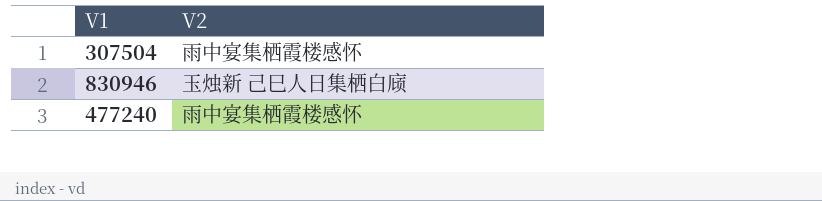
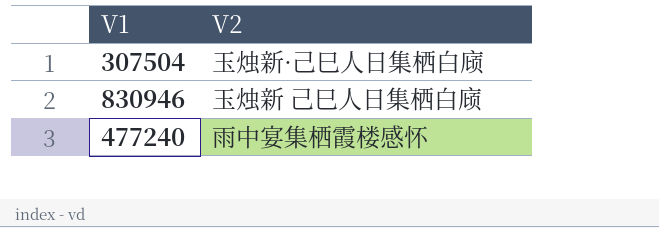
307504 | V2: 雨中宴集栖霞楼感怀 -> 玉烛新·己巳人日集栖白庼

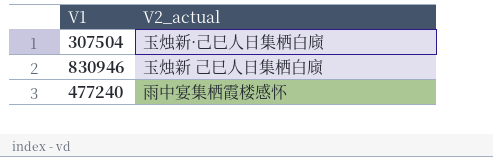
column name: V2 -> V2_actual

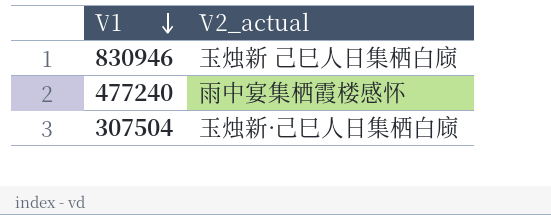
row order: none -> V1 descending

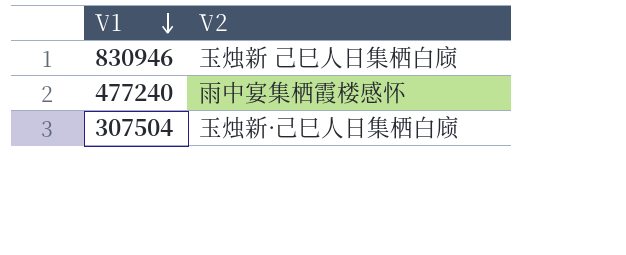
column name: V2_actual -> V2

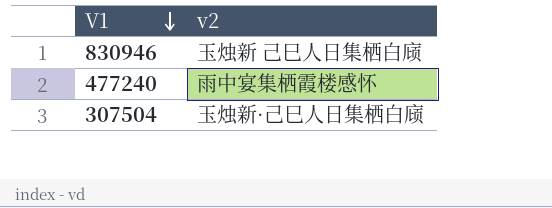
column name: V2 -> v2

